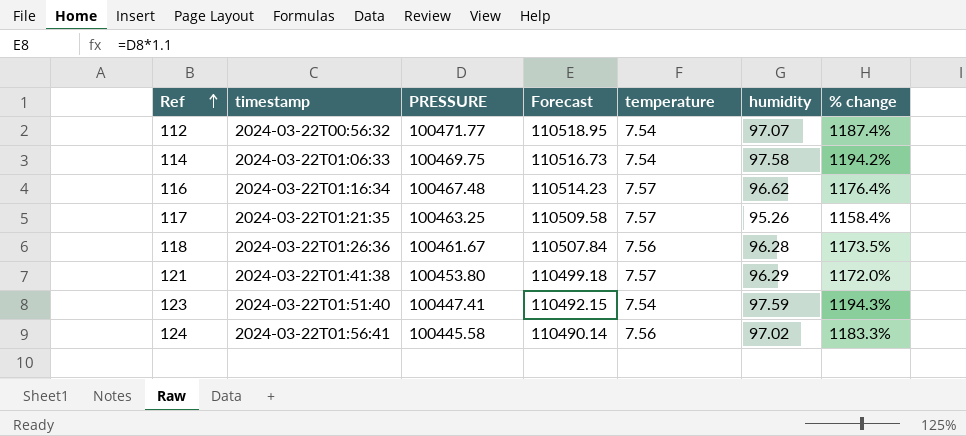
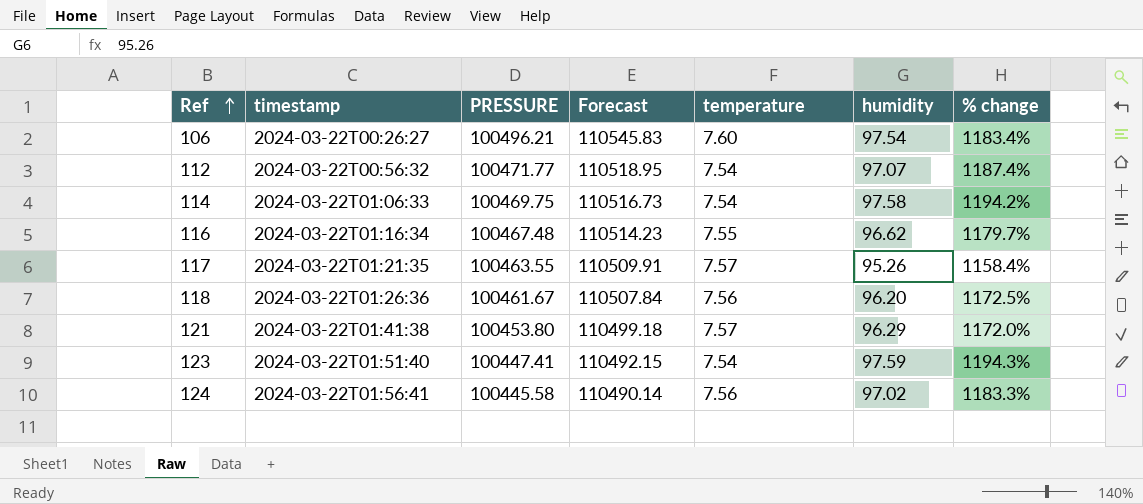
row 106: none -> 2024-03-22T00:26:27 | 100496.21 | 110545.83 | 7.60 | 97.54 | 1183.4%
116 | temperature: 7.57 -> 7.55
116 | % change: 1176.4% -> 1179.7%
117 | PRESSURE: 100463.25 -> 100463.55
117 | Forecast: 110509.58 -> 110509.91
118 | humidity: 96.28 -> 96.20
118 | % change: 1173.5% -> 1172.5%

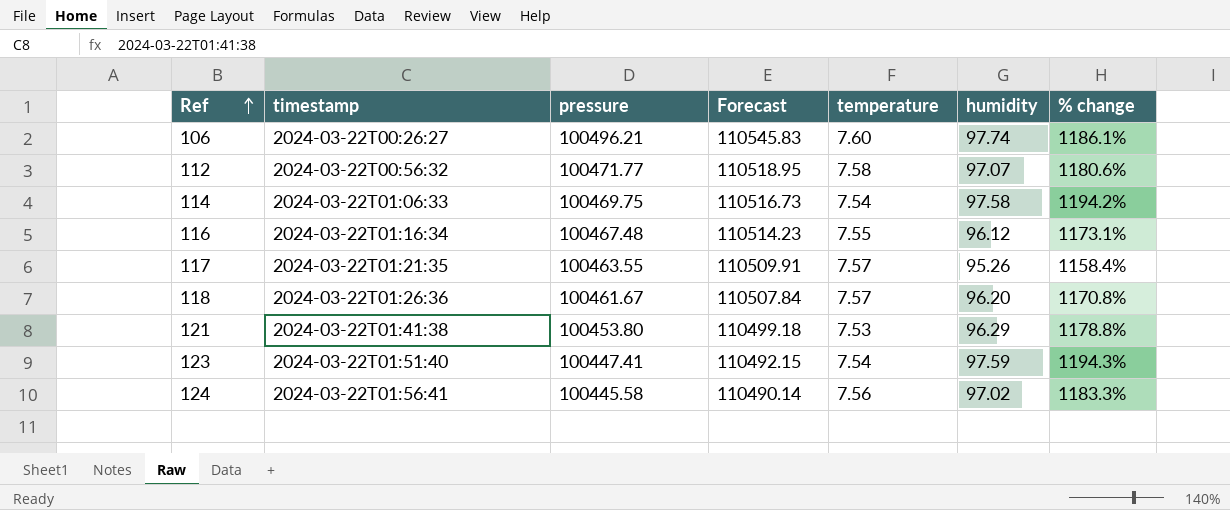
column name: PRESSURE -> pressure
106 | humidity: 97.54 -> 97.74
106 | % change: 1183.4% -> 1186.1%
112 | temperature: 7.54 -> 7.58
112 | % change: 1187.4% -> 1180.6%
116 | humidity: 96.62 -> 96.12
116 | % change: 1179.7% -> 1173.1%
118 | temperature: 7.56 -> 7.57
118 | % change: 1172.5% -> 1170.8%
121 | temperature: 7.57 -> 7.53
121 | % change: 1172.0% -> 1178.8%

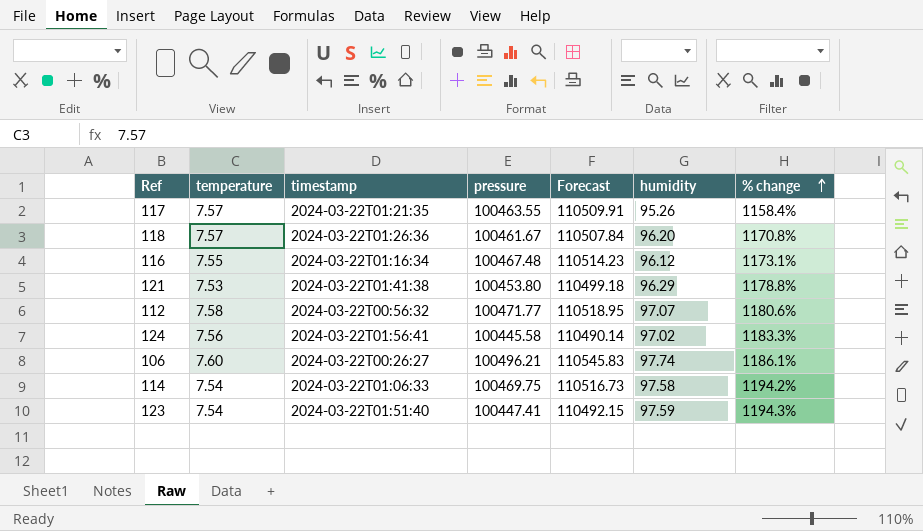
row order: Ref ascending -> % change ascending
column temperature | position: 5 -> 2

